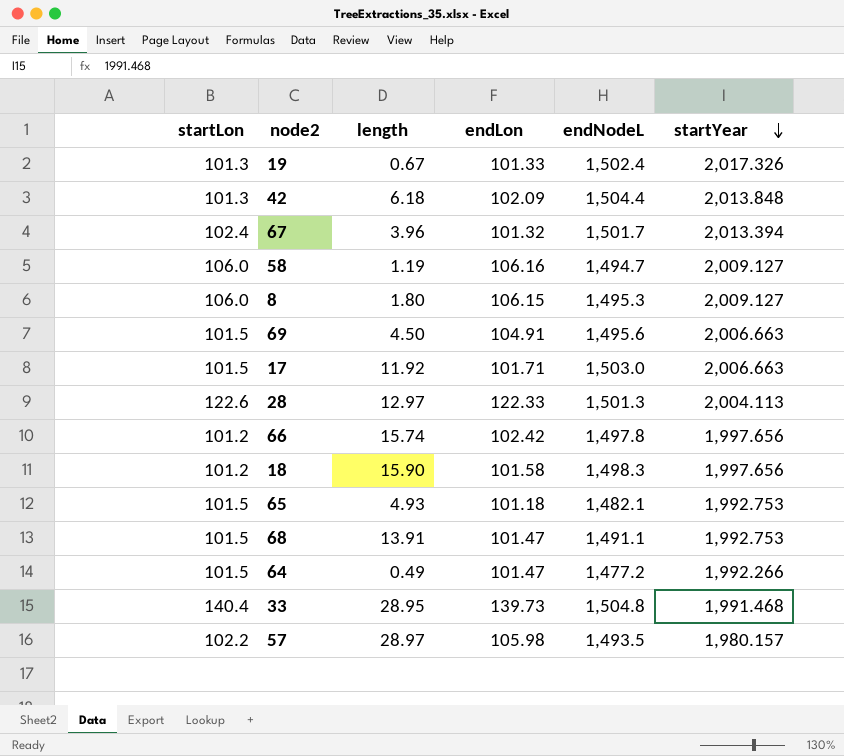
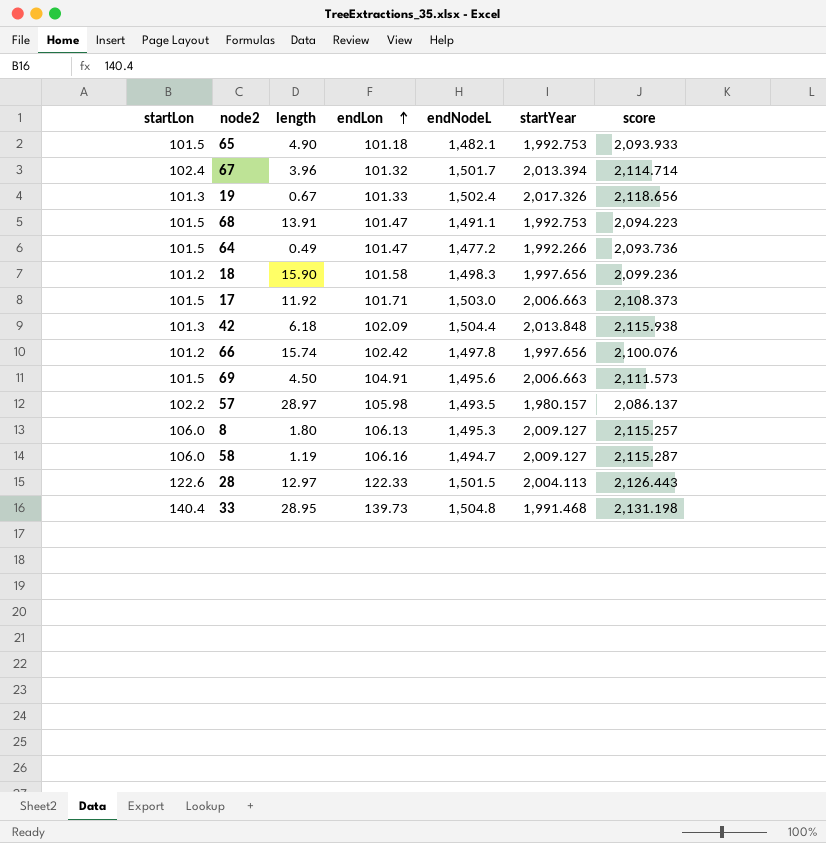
row order: startYear descending -> endLon ascending
column score | formula: none -> [endLon] + [startYear]
65 | length: 4.93 -> 4.90
8 | endLon: 106.15 -> 106.13
28 | endNodeL: 1,501.3 -> 1,501.5

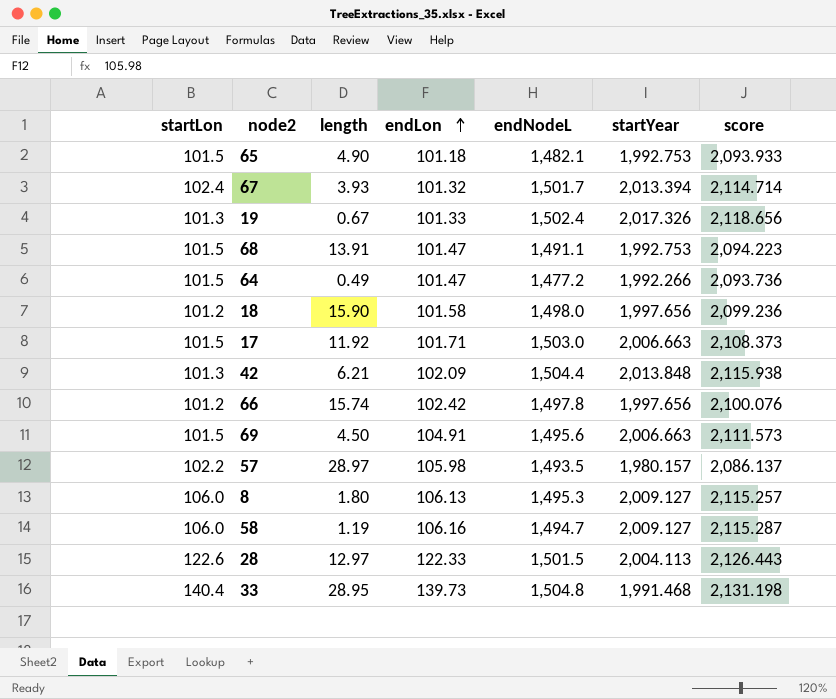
67 | length: 3.96 -> 3.93
18 | endNodeL: 1,498.3 -> 1,498.0
42 | length: 6.18 -> 6.21

